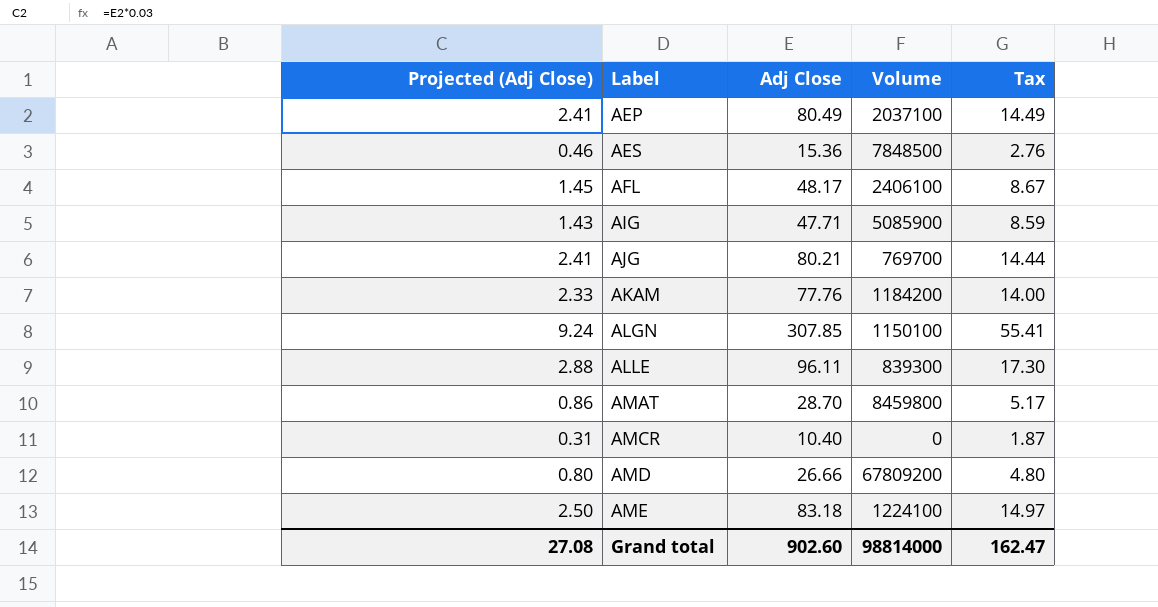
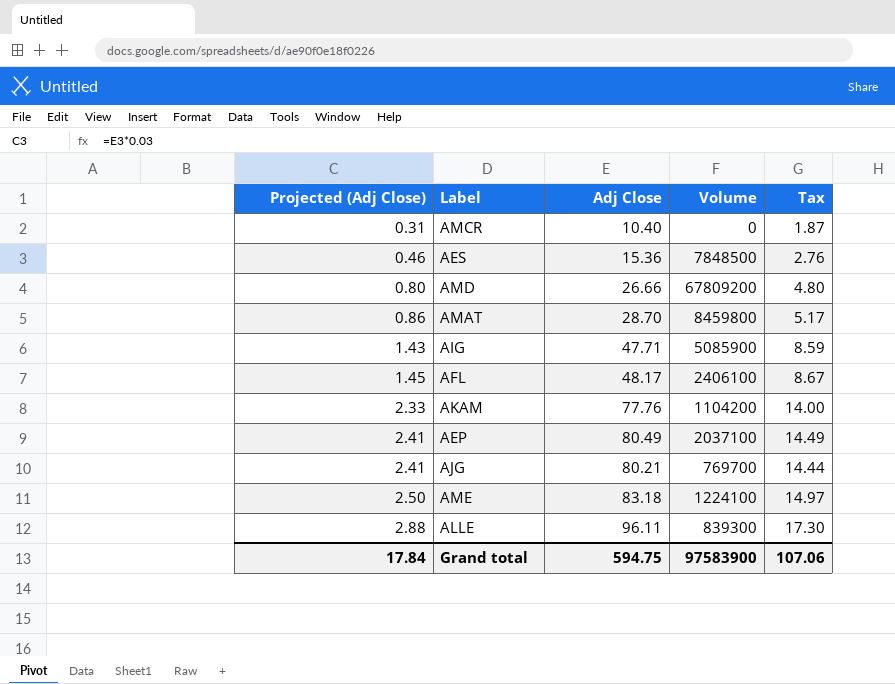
row order: Label ascending -> Projected (Adj Close) ascending
row ALGN: 9.24 | 307.85 | 1150100 | 55.41 -> none
AKAM | Volume: 1184200 -> 1104200
Grand total | Projected (Adj Close): 27.08 -> 17.84
Grand total | Adj Close: 902.60 -> 594.75
Grand total | Volume: 98814000 -> 97583900
Grand total | Tax: 162.47 -> 107.06

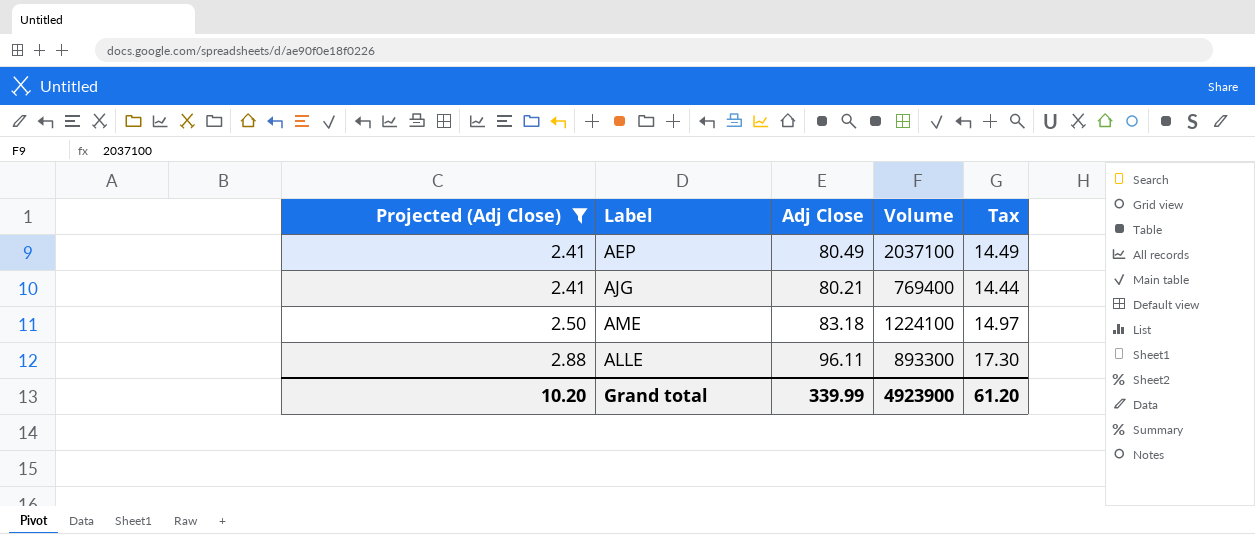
filter: none -> Projected (Adj Close) >= 2.41
AJG | Volume: 769700 -> 769400
ALLE | Volume: 839300 -> 893300
Grand total | Projected (Adj Close): 17.84 -> 10.20
Grand total | Adj Close: 594.75 -> 339.99
Grand total | Volume: 97583900 -> 4923900
Grand total | Tax: 107.06 -> 61.20

